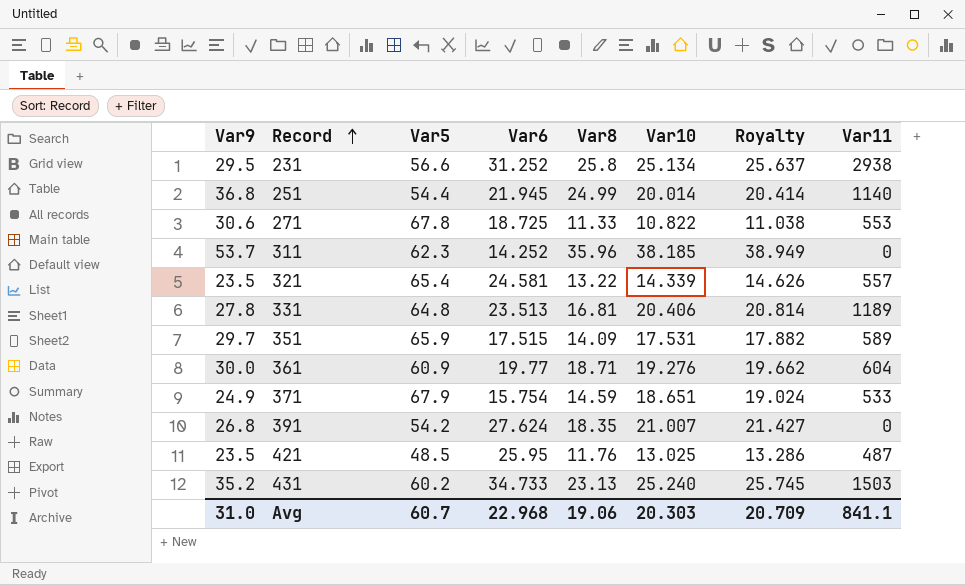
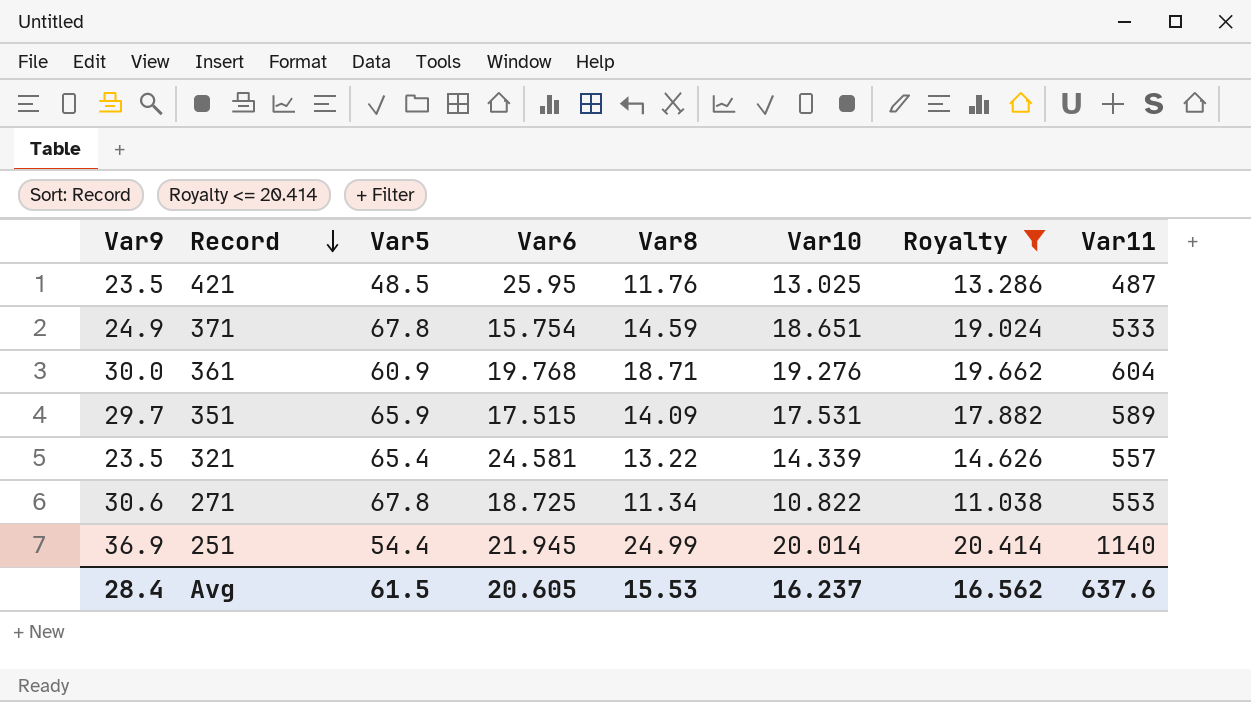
filter: none -> Royalty <= 20.414
row order: Record ascending -> Record descending
371 | Var5: 67.9 -> 67.8
361 | Var6: 19.77 -> 19.768
271 | Var8: 11.33 -> 11.34
251 | Var9: 36.8 -> 36.9
Avg | Var9: 31.0 -> 28.4
Avg | Var5: 60.7 -> 61.5
Avg | Var6: 22.968 -> 20.605
Avg | Var8: 19.06 -> 15.53
Avg | Var10: 20.303 -> 16.237
Avg | Royalty: 20.709 -> 16.562
Avg | Var11: 841.1 -> 637.6

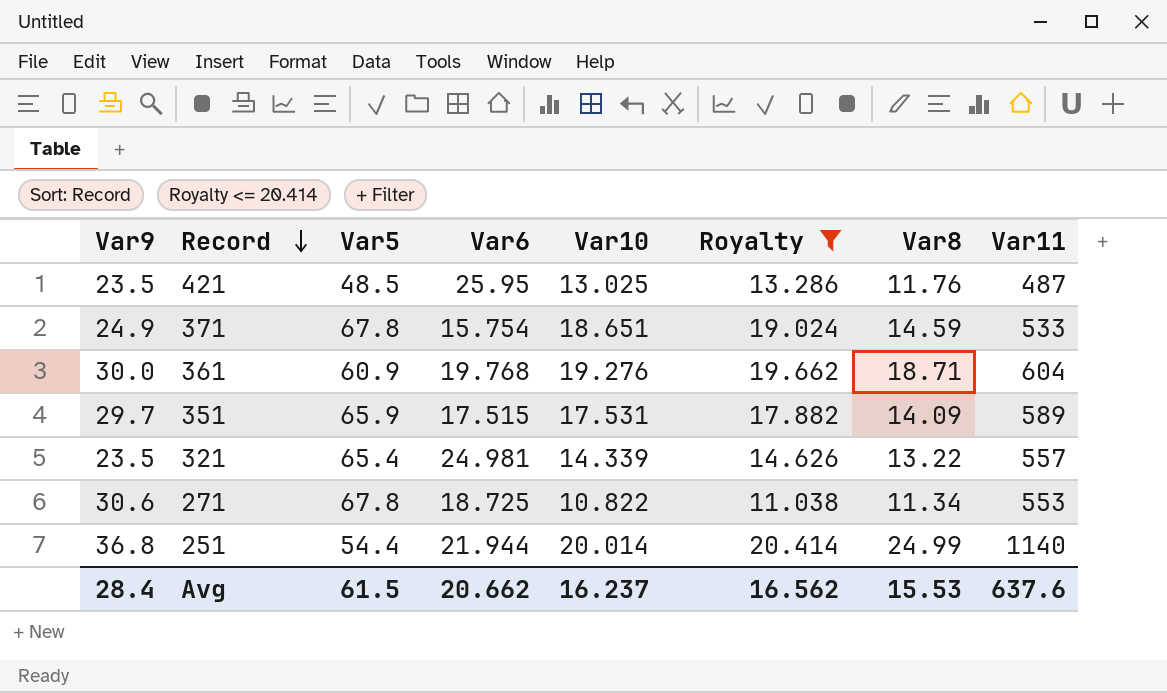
column Var8 | position: 5 -> 7
321 | Var6: 24.581 -> 24.981
251 | Var9: 36.9 -> 36.8
251 | Var6: 21.945 -> 21.944
Avg | Var6: 20.605 -> 20.662

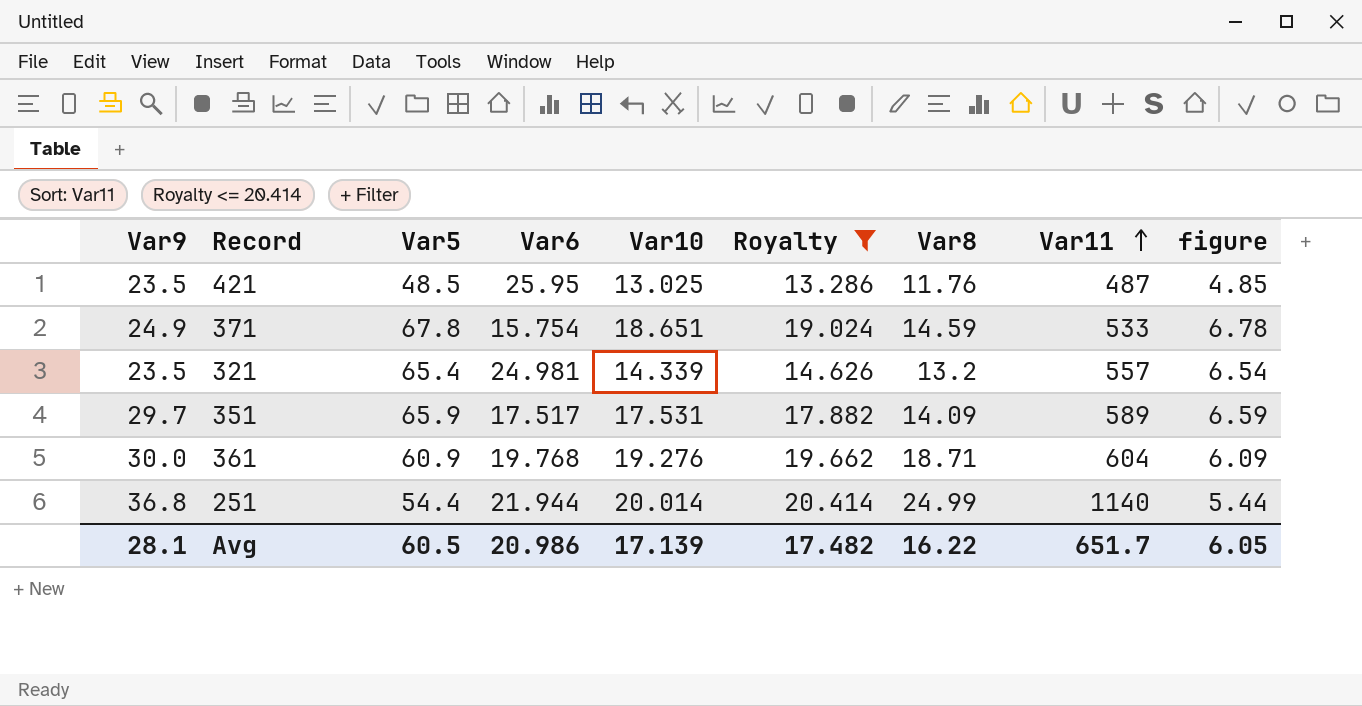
row order: Record descending -> Var11 ascending
column figure | formula: none -> [Var5] * 0.1
row 271: 30.6 | 67.8 | 18.725 | 10.822 | 11.038 | 11.34 | 553 -> none
321 | Var8: 13.22 -> 13.2
351 | Var6: 17.515 -> 17.517
Avg | Var9: 28.4 -> 28.1
Avg | Var5: 61.5 -> 60.5
Avg | Var6: 20.662 -> 20.986
Avg | Var10: 16.237 -> 17.139
Avg | Royalty: 16.562 -> 17.482
Avg | Var8: 15.53 -> 16.22
Avg | Var11: 637.6 -> 651.7

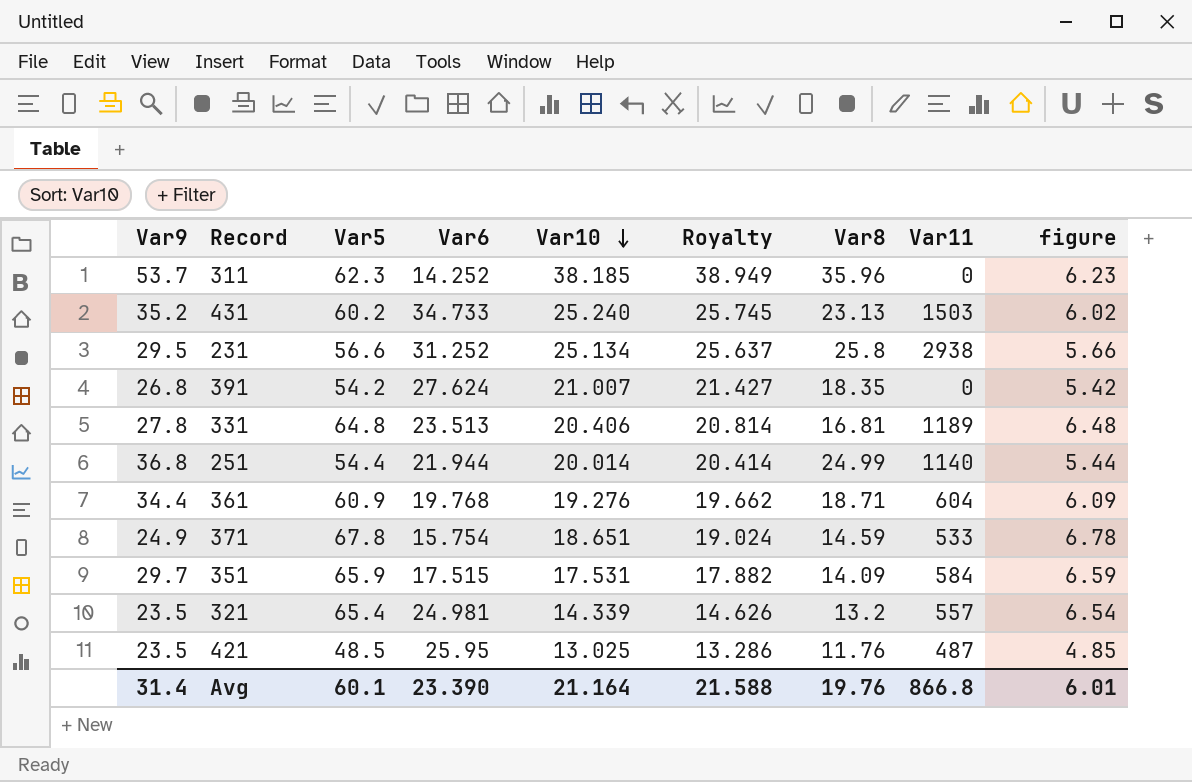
filter: Royalty <= 20.414 -> none
row order: Var11 ascending -> Var10 descending
361 | Var9: 30.0 -> 34.4
351 | Var6: 17.517 -> 17.515
351 | Var11: 589 -> 584
Avg | Var9: 28.1 -> 31.4
Avg | Var5: 60.5 -> 60.1
Avg | Var6: 20.986 -> 23.390
Avg | Var10: 17.139 -> 21.164
Avg | Royalty: 17.482 -> 21.588
Avg | Var8: 16.22 -> 19.76
Avg | Var11: 651.7 -> 866.8
Avg | figure: 6.05 -> 6.01

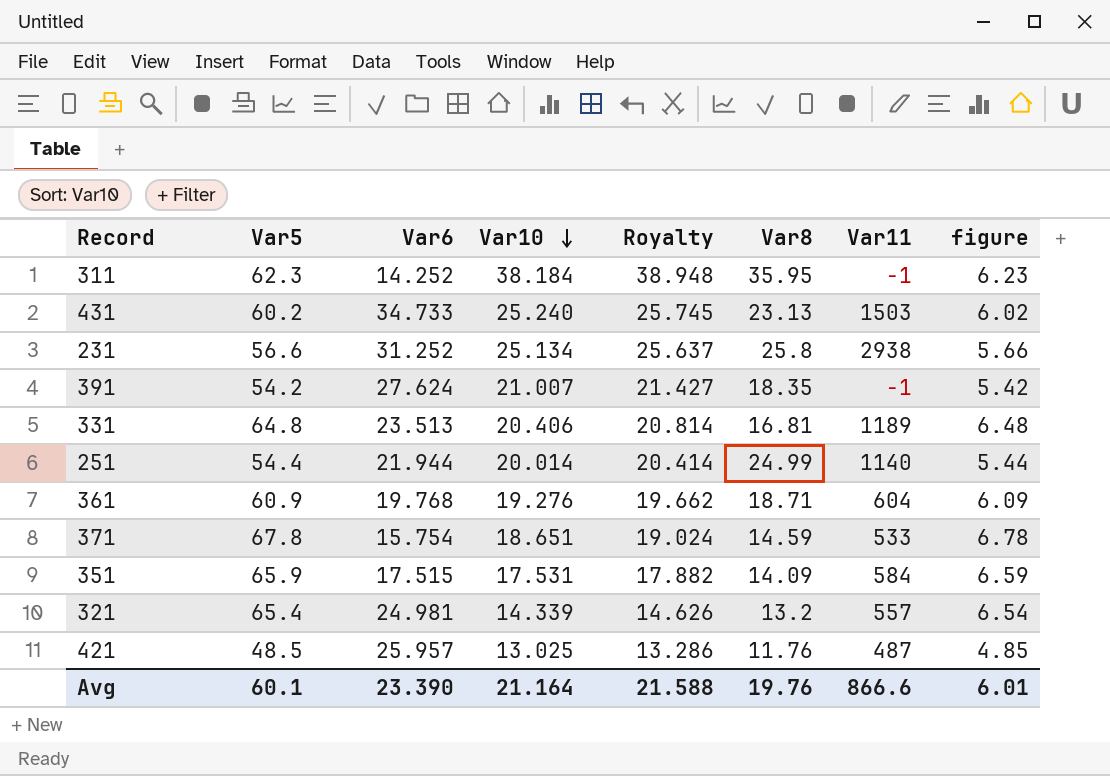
column Var9 | position: 1 -> none
311 | Var10: 38.185 -> 38.184
311 | Royalty: 38.949 -> 38.948
311 | Var8: 35.96 -> 35.95
311 | Var11: 0 -> -1
391 | Var11: 0 -> -1
421 | Var6: 25.95 -> 25.957
Avg | Var11: 866.8 -> 866.6

